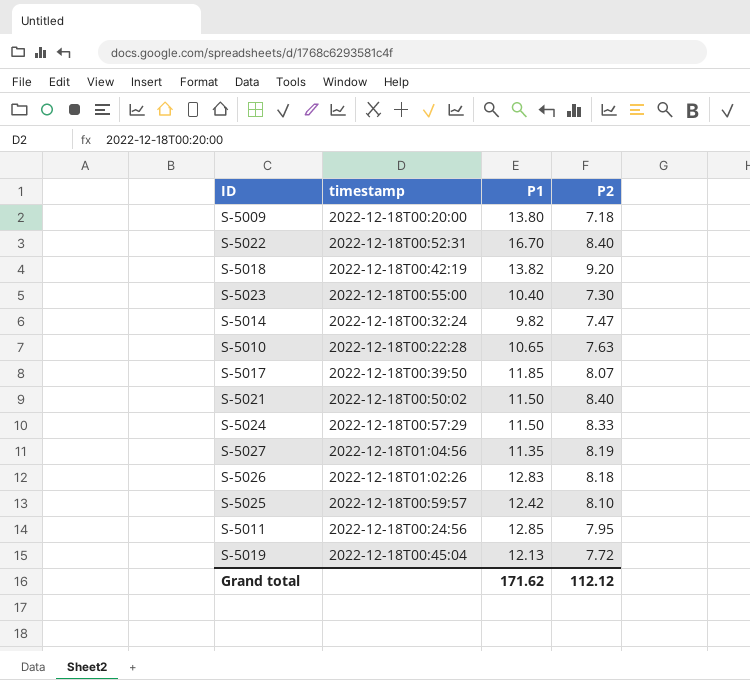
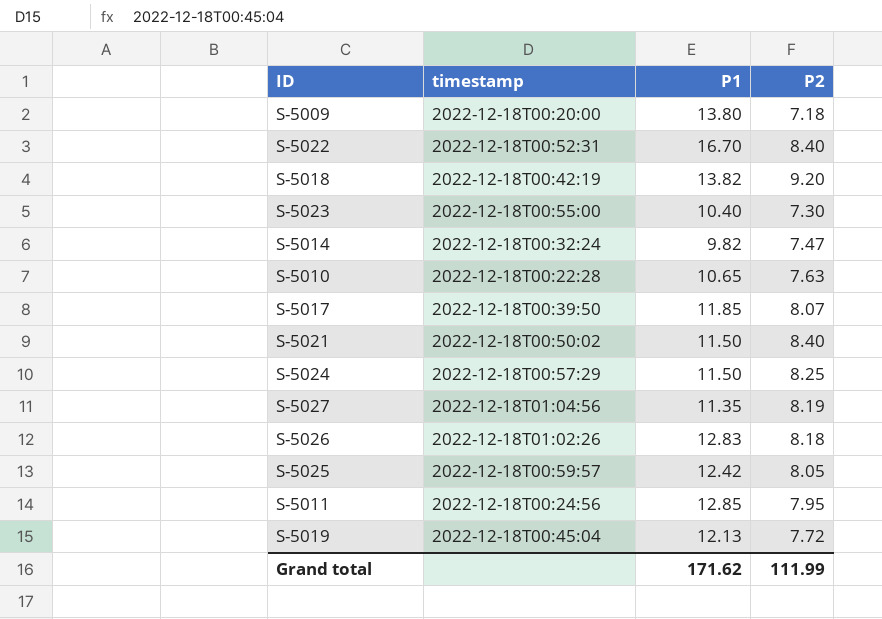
S-5024 | P2: 8.33 -> 8.25
S-5025 | P2: 8.10 -> 8.05
Grand total | P2: 112.12 -> 111.99

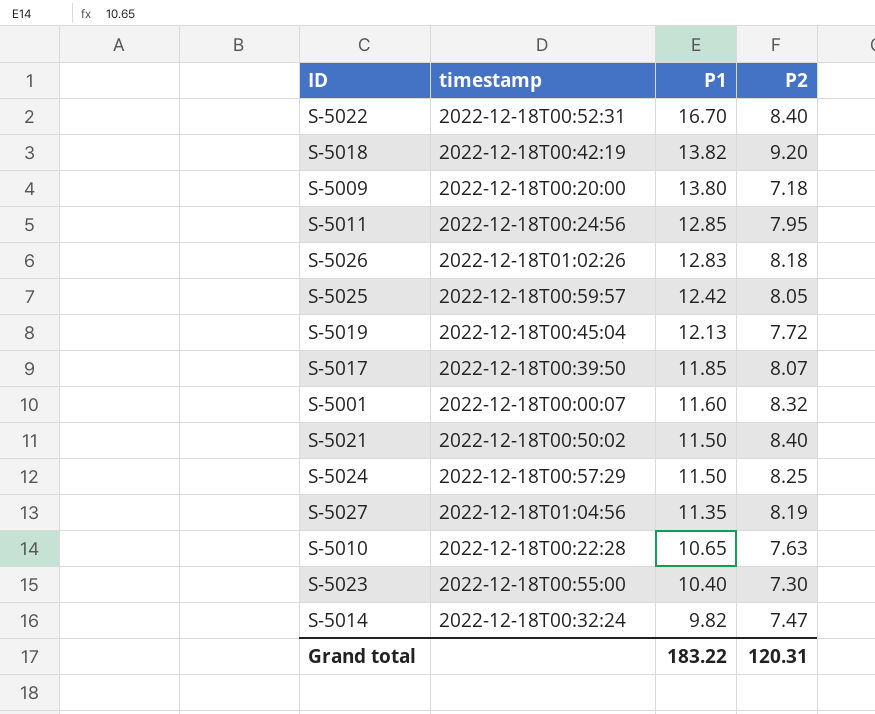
row order: none -> P1 descending
row S-5001: none -> 2022-12-18T00:00:07 | 11.60 | 8.32
Grand total | P1: 171.62 -> 183.22
Grand total | P2: 111.99 -> 120.31

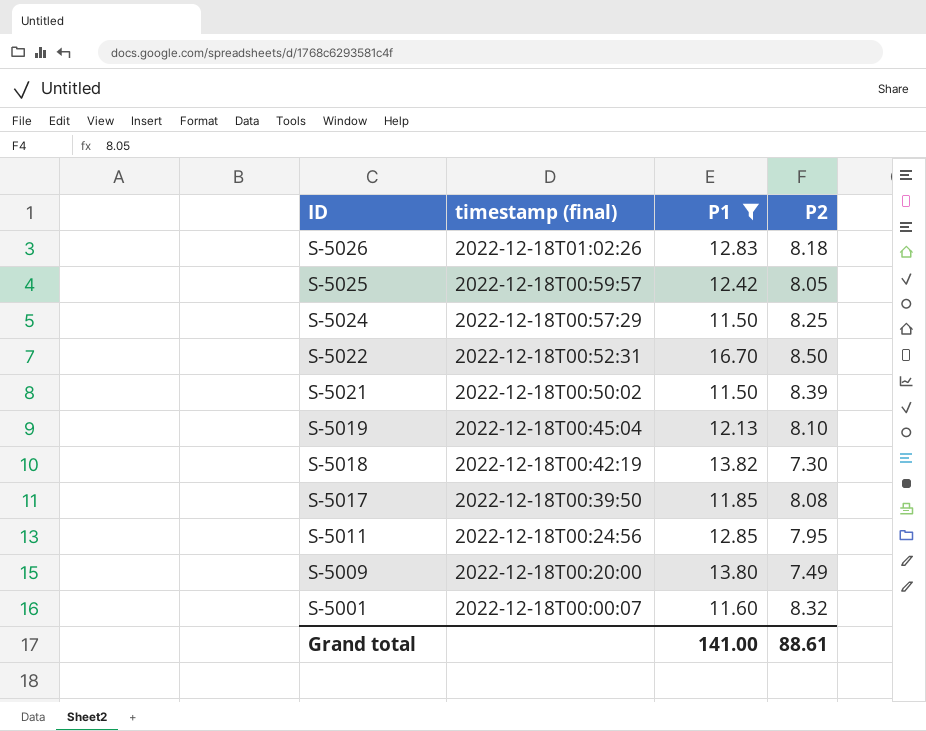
filter: none -> P1 >= 11.50
row order: P1 descending -> ID descending
column name: timestamp -> timestamp (final)
S-5022 | P2: 8.40 -> 8.50
S-5021 | P2: 8.40 -> 8.39
S-5019 | P2: 7.72 -> 8.10
S-5018 | P2: 9.20 -> 7.30
S-5017 | P2: 8.07 -> 8.08
S-5009 | P2: 7.18 -> 7.49
Grand total | P1: 183.22 -> 141.00
Grand total | P2: 120.31 -> 88.61

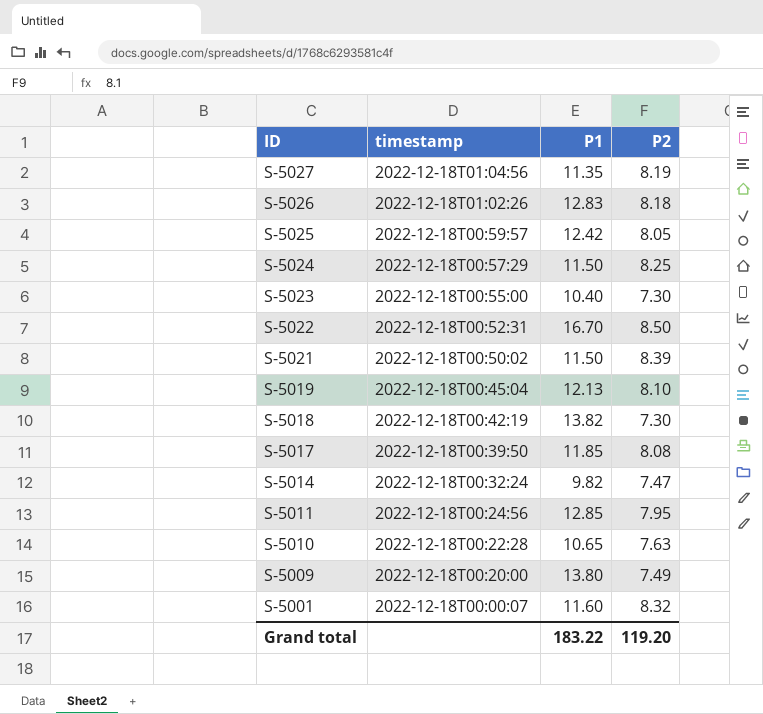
filter: P1 >= 11.50 -> none
column name: timestamp (final) -> timestamp
Grand total | P1: 141.00 -> 183.22
Grand total | P2: 88.61 -> 119.20

